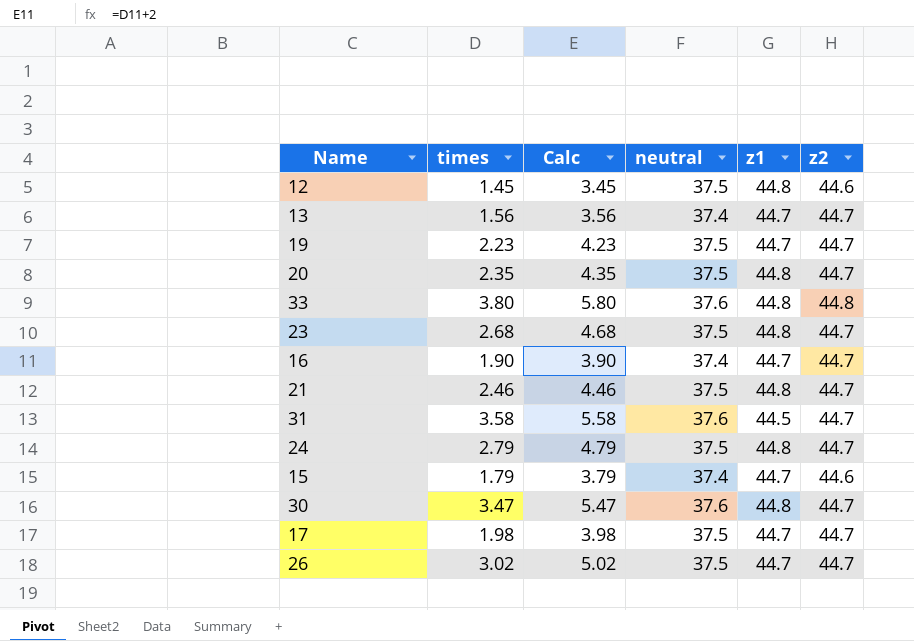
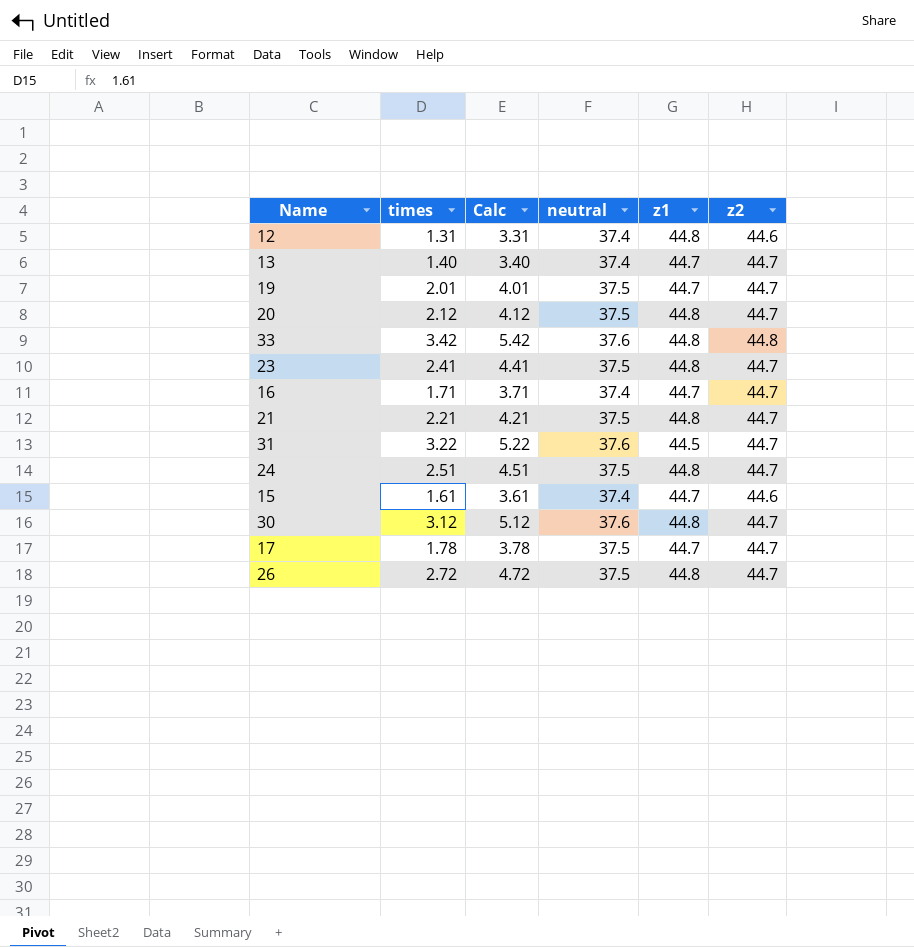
12 | times: 1.45 -> 1.31
12 | Calc: 3.45 -> 3.31
12 | neutral: 37.5 -> 37.4
13 | times: 1.56 -> 1.40
13 | Calc: 3.56 -> 3.40
19 | times: 2.23 -> 2.01
19 | Calc: 4.23 -> 4.01
20 | times: 2.35 -> 2.12
20 | Calc: 4.35 -> 4.12
33 | times: 3.80 -> 3.42
33 | Calc: 5.80 -> 5.42
23 | times: 2.68 -> 2.41
23 | Calc: 4.68 -> 4.41
16 | times: 1.90 -> 1.71
16 | Calc: 3.90 -> 3.71
21 | times: 2.46 -> 2.21
21 | Calc: 4.46 -> 4.21
31 | times: 3.58 -> 3.22
31 | Calc: 5.58 -> 5.22
24 | times: 2.79 -> 2.51
24 | Calc: 4.79 -> 4.51
15 | times: 1.79 -> 1.61
15 | Calc: 3.79 -> 3.61
30 | times: 3.47 -> 3.12
30 | Calc: 5.47 -> 5.12
17 | times: 1.98 -> 1.78
17 | Calc: 3.98 -> 3.78
26 | times: 3.02 -> 2.72
26 | Calc: 5.02 -> 4.72
26 | z1: 44.7 -> 44.8

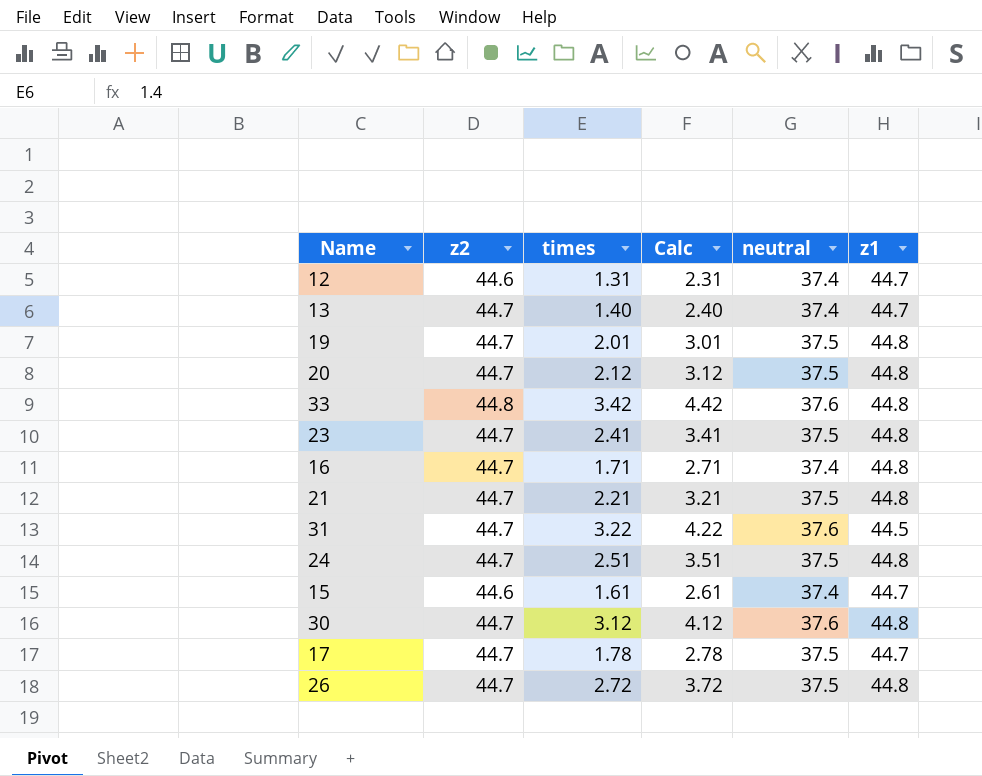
column z2 | position: 6 -> 2
column Calc | formula: [times] + 2 -> [times] + 1
12 | z1: 44.8 -> 44.7
19 | z1: 44.7 -> 44.8
16 | z1: 44.7 -> 44.8

